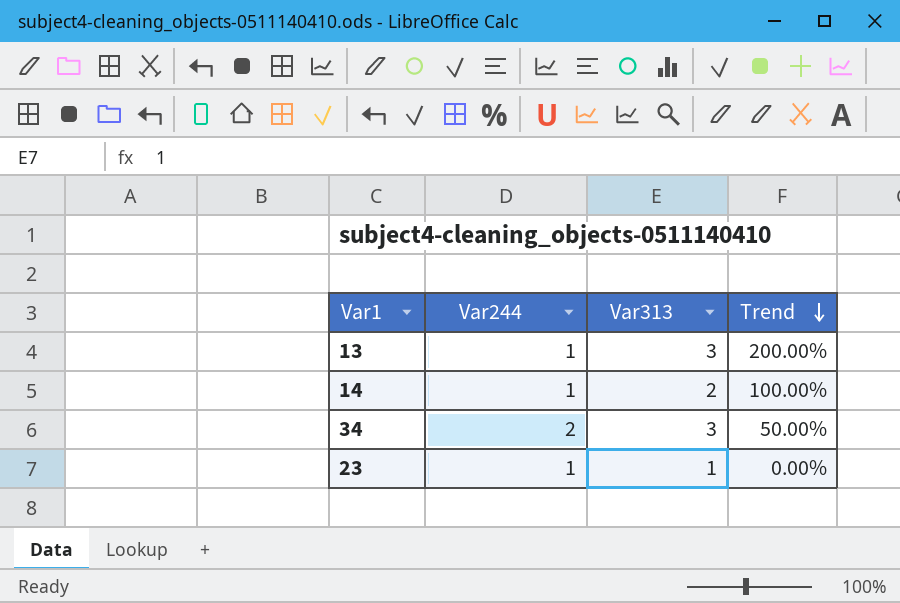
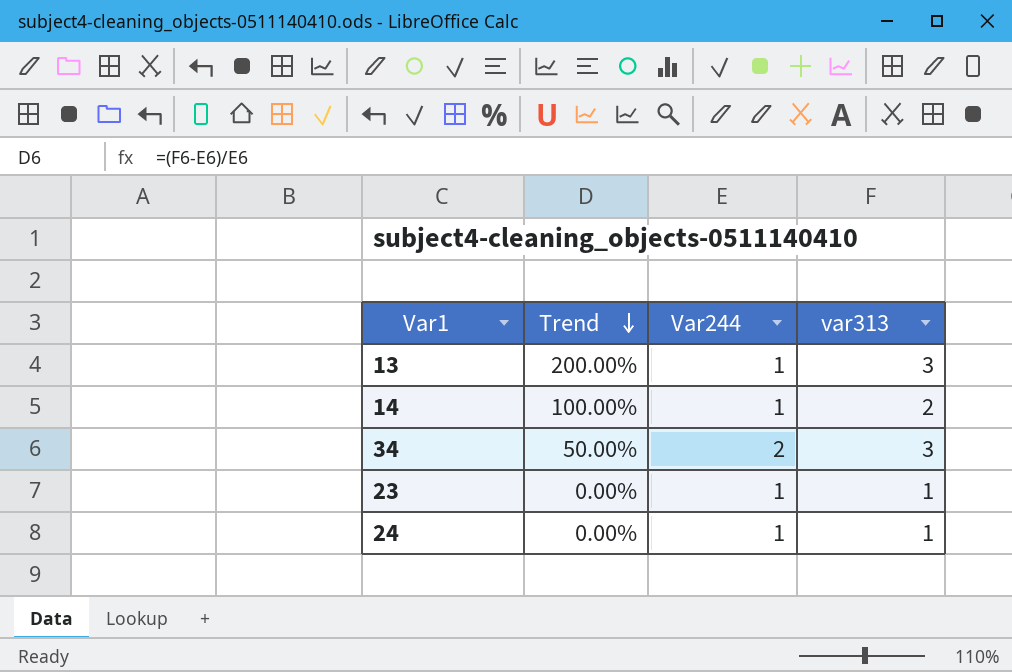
column Trend | position: 4 -> 2
column name: Var313 -> var313
row 24: none -> 0.00% | 1 | 1

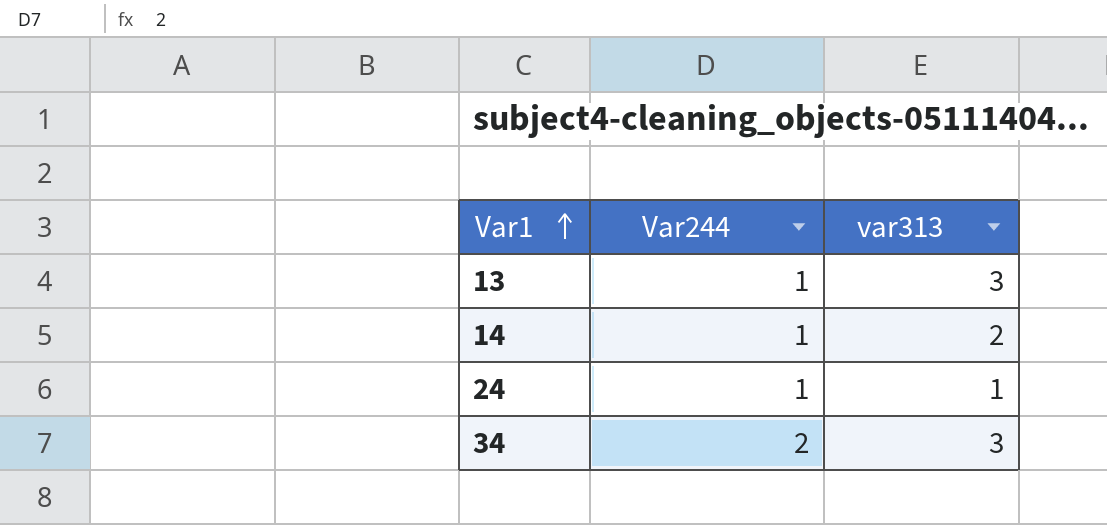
row order: Trend descending -> Var1 ascending
column Trend | formula: ([var313] - [Var244]) / [Var244] -> none
row 23: 0.00% | 1 | 1 -> none

